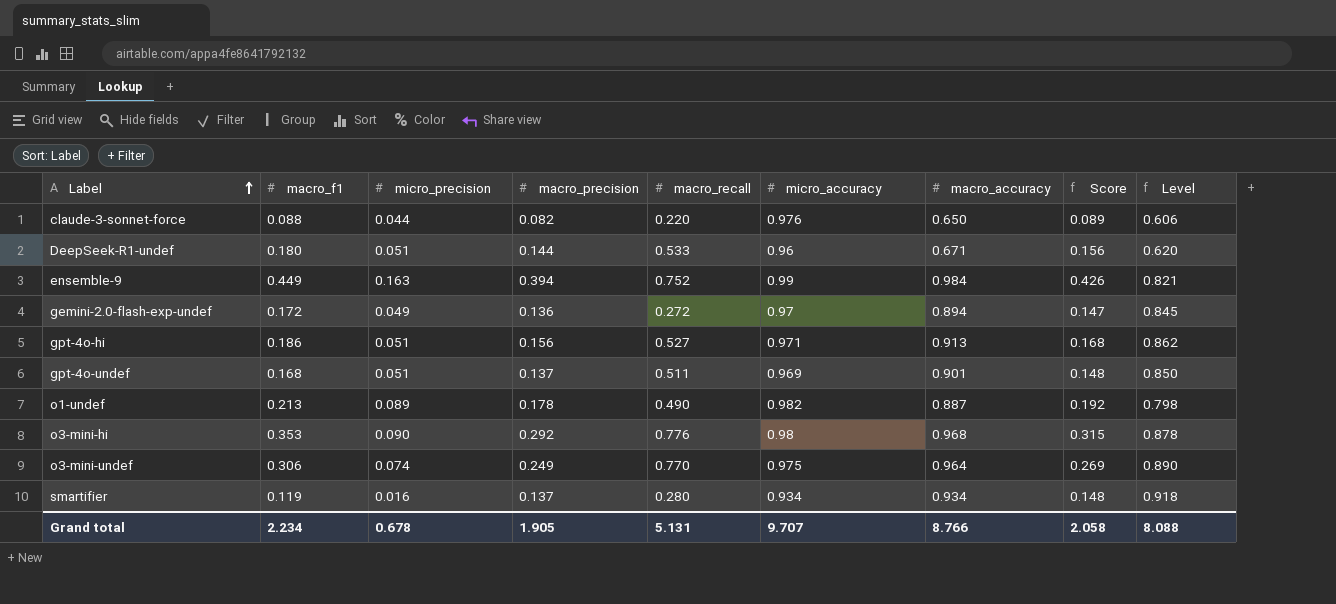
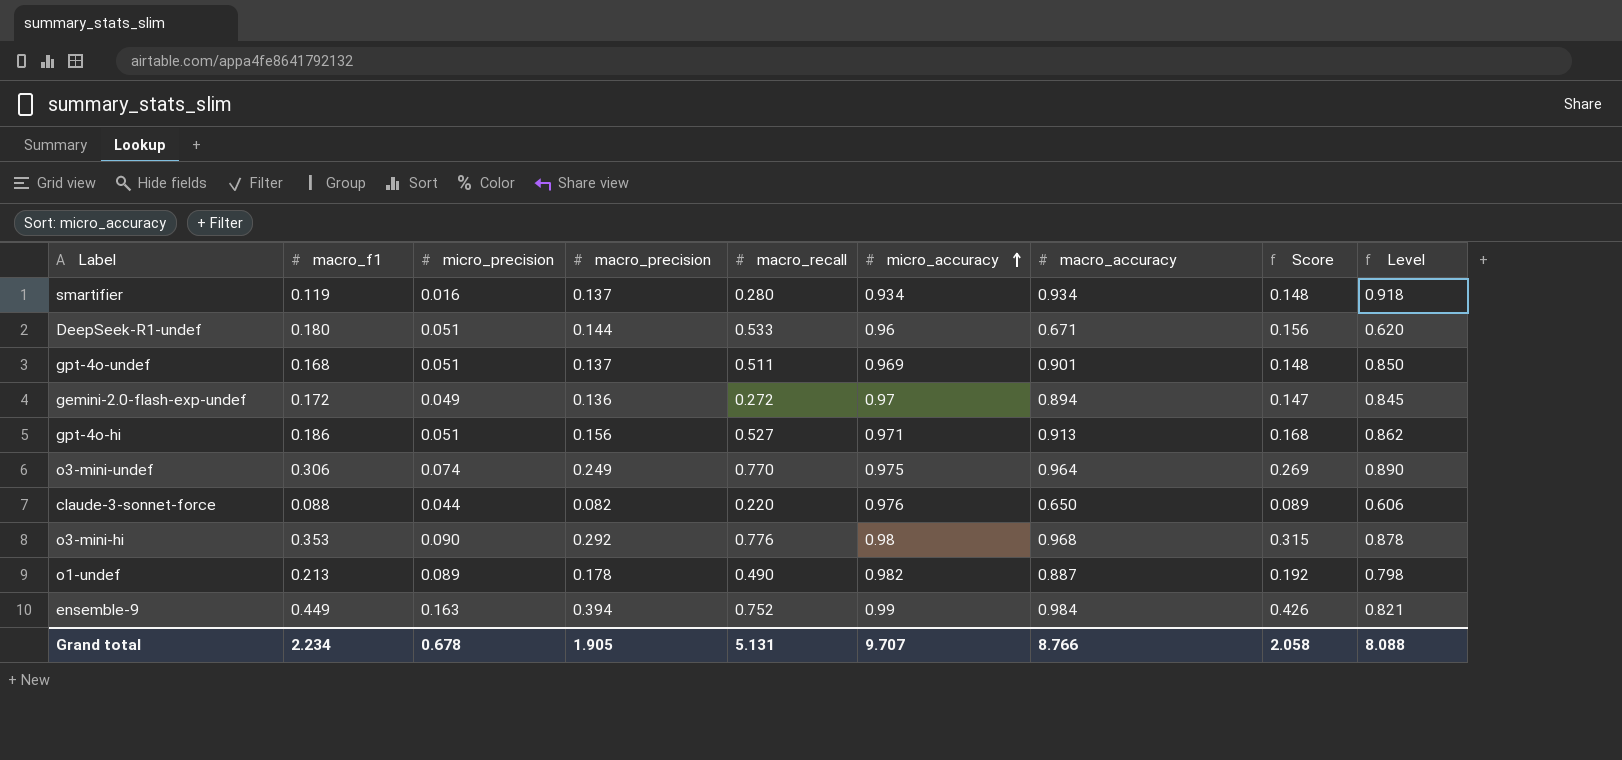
row order: Label ascending -> micro_accuracy ascending

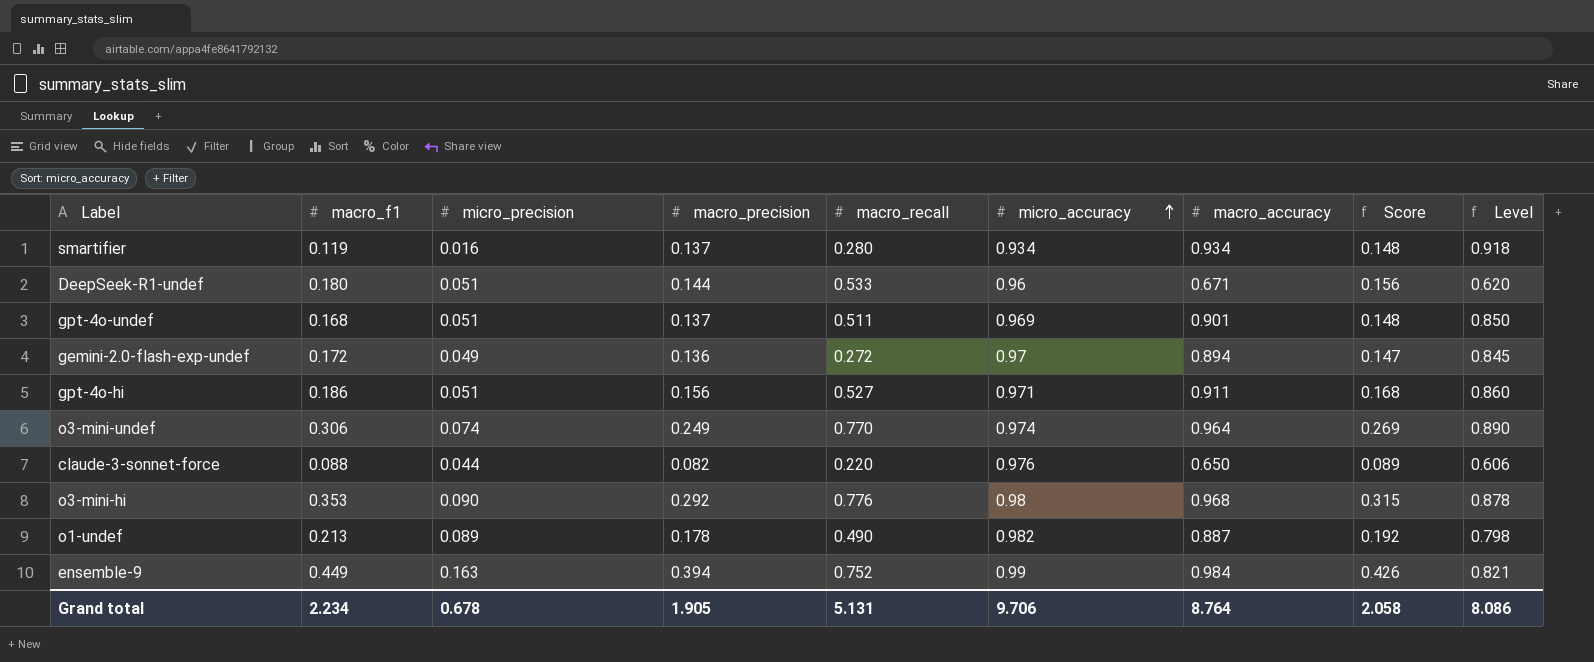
gpt-4o-hi | macro_accuracy: 0.913 -> 0.911
gpt-4o-hi | Level: 0.862 -> 0.860
o3-mini-undef | micro_accuracy: 0.975 -> 0.974
Grand total | micro_accuracy: 9.707 -> 9.706
Grand total | macro_accuracy: 8.766 -> 8.764
Grand total | Level: 8.088 -> 8.086

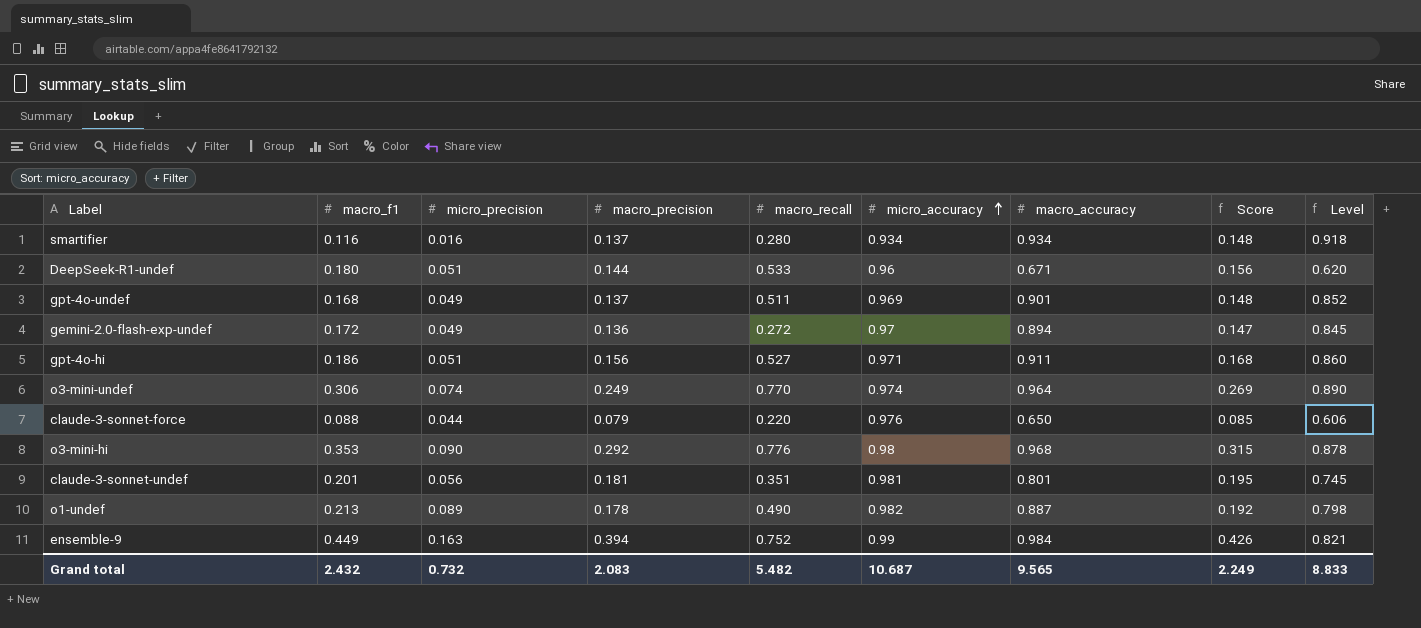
smartifier | macro_f1: 0.119 -> 0.116
gpt-4o-undef | micro_precision: 0.051 -> 0.049
gpt-4o-undef | Level: 0.850 -> 0.852
claude-3-sonnet-force | macro_precision: 0.082 -> 0.079
claude-3-sonnet-force | Score: 0.089 -> 0.085
row claude-3-sonnet-undef: none -> 0.201 | 0.056 | 0.181 | 0.351 | 0.981 | 0.801 | 0.195 | 0.745
Grand total | macro_f1: 2.234 -> 2.432
Grand total | micro_precision: 0.678 -> 0.732
Grand total | macro_precision: 1.905 -> 2.083
Grand total | macro_recall: 5.131 -> 5.482
Grand total | micro_accuracy: 9.706 -> 10.687
Grand total | macro_accuracy: 8.764 -> 9.565
Grand total | Score: 2.058 -> 2.249
Grand total | Level: 8.086 -> 8.833

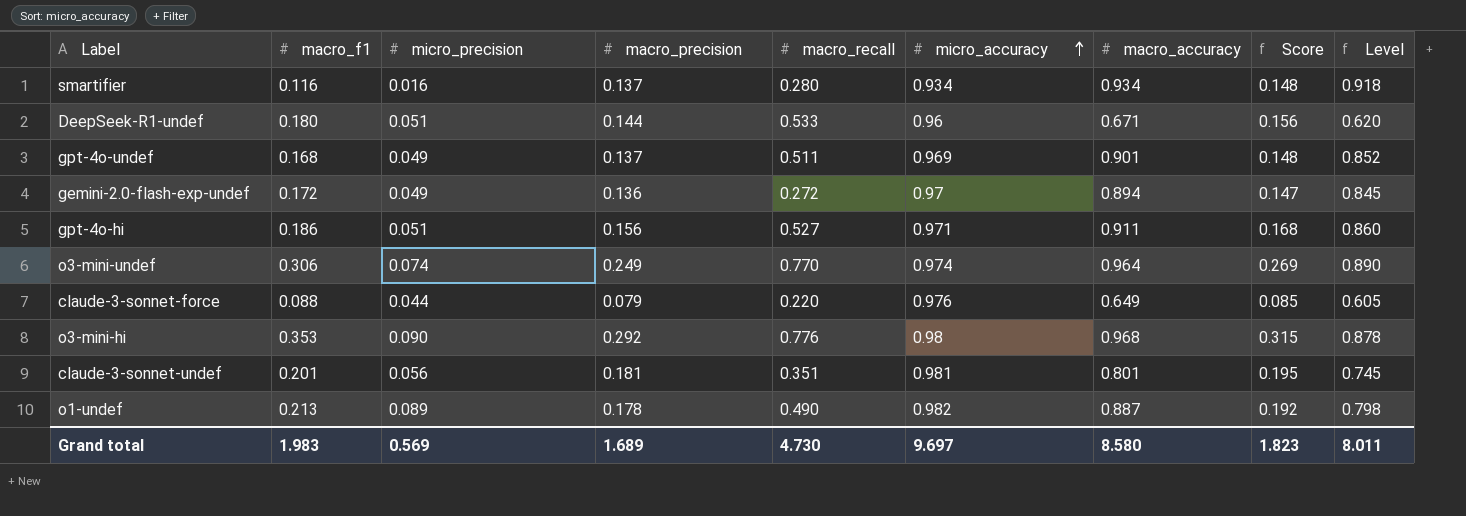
row ensemble-9: 0.449 | 0.163 | 0.394 | 0.752 | 0.99 | 0.984 | 0.426 | 0.821 -> none
claude-3-sonnet-force | macro_accuracy: 0.650 -> 0.649
claude-3-sonnet-force | Level: 0.606 -> 0.605
Grand total | macro_f1: 2.432 -> 1.983
Grand total | micro_precision: 0.732 -> 0.569
Grand total | macro_precision: 2.083 -> 1.689
Grand total | macro_recall: 5.482 -> 4.730
Grand total | micro_accuracy: 10.687 -> 9.697
Grand total | macro_accuracy: 9.565 -> 8.580
Grand total | Score: 2.249 -> 1.823
Grand total | Level: 8.833 -> 8.011

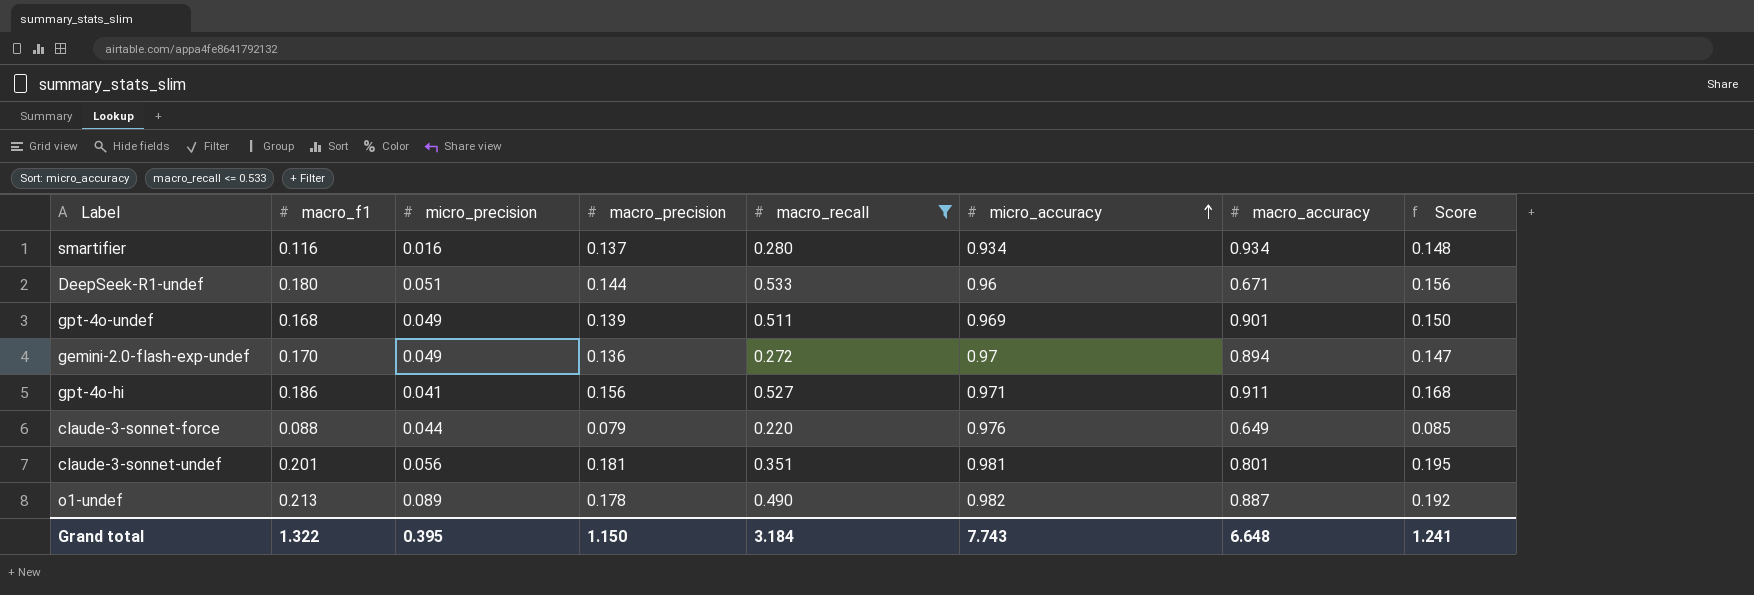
filter: none -> macro_recall <= 0.533
column Level | formula: [macro_accuracy] - [micro_precision] -> none
gpt-4o-undef | macro_precision: 0.137 -> 0.139
gpt-4o-undef | Score: 0.148 -> 0.150
gemini-2.0-flash-exp-undef | macro_f1: 0.172 -> 0.170
gpt-4o-hi | micro_precision: 0.051 -> 0.041
Grand total | macro_f1: 1.983 -> 1.322
Grand total | micro_precision: 0.569 -> 0.395
Grand total | macro_precision: 1.689 -> 1.150
Grand total | macro_recall: 4.730 -> 3.184
Grand total | micro_accuracy: 9.697 -> 7.743
Grand total | macro_accuracy: 8.580 -> 6.648
Grand total | Score: 1.823 -> 1.241

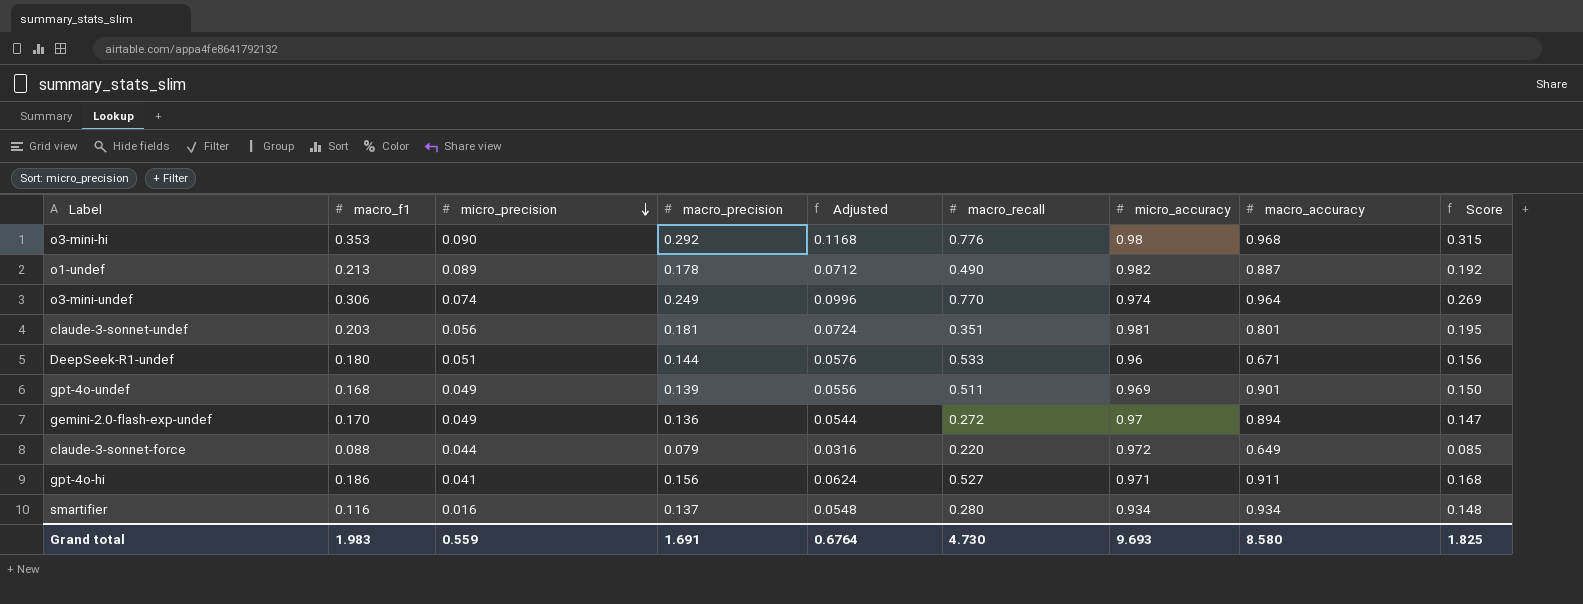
filter: macro_recall <= 0.533 -> none
row order: micro_accuracy ascending -> micro_precision descending
column Adjusted | formula: none -> [macro_precision] * 0.4
claude-3-sonnet-undef | macro_f1: 0.201 -> 0.203
claude-3-sonnet-force | micro_accuracy: 0.976 -> 0.972
Grand total | macro_f1: 1.322 -> 1.983
Grand total | micro_precision: 0.395 -> 0.559
Grand total | macro_precision: 1.150 -> 1.691
Grand total | macro_recall: 3.184 -> 4.730
Grand total | micro_accuracy: 7.743 -> 9.693
Grand total | macro_accuracy: 6.648 -> 8.580
Grand total | Score: 1.241 -> 1.825

